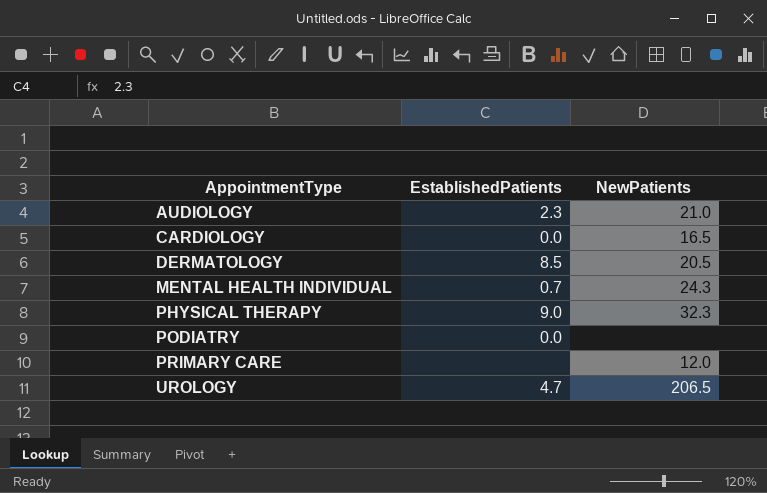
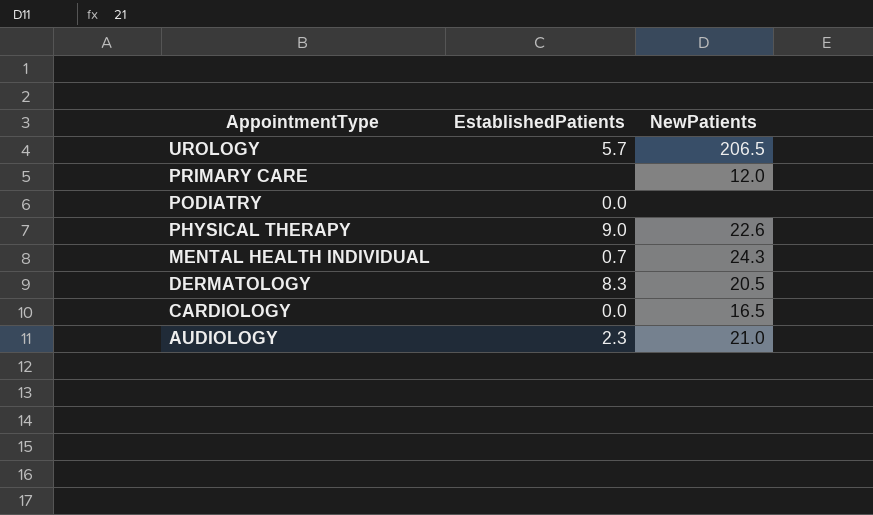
row order: AppointmentType ascending -> AppointmentType descending
UROLOGY | EstablishedPatients: 4.7 -> 5.7
PHYSICAL THERAPY | NewPatients: 32.3 -> 22.6
DERMATOLOGY | EstablishedPatients: 8.5 -> 8.3

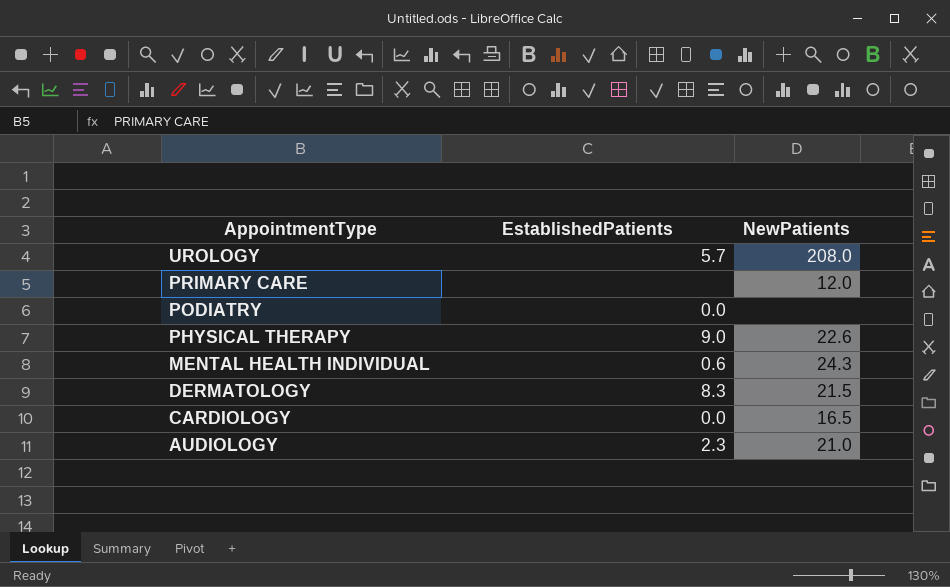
UROLOGY | NewPatients: 206.5 -> 208.0
MENTAL HEALTH INDIVIDUAL | EstablishedPatients: 0.7 -> 0.6
DERMATOLOGY | NewPatients: 20.5 -> 21.5

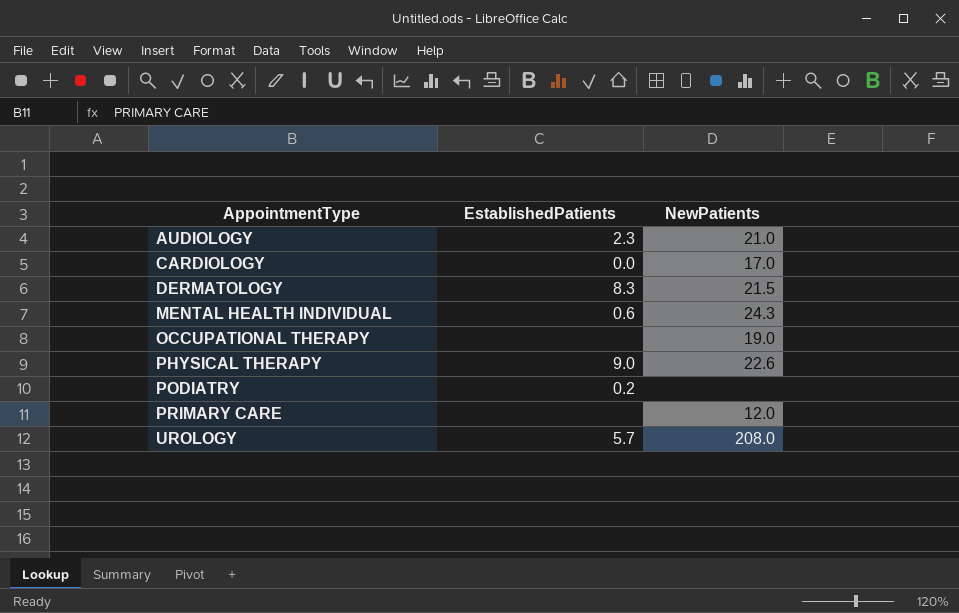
row order: AppointmentType descending -> AppointmentType ascending
CARDIOLOGY | NewPatients: 16.5 -> 17.0
row OCCUPATIONAL THERAPY: none -> none | 19.0
PODIATRY | EstablishedPatients: 0.0 -> 0.2

